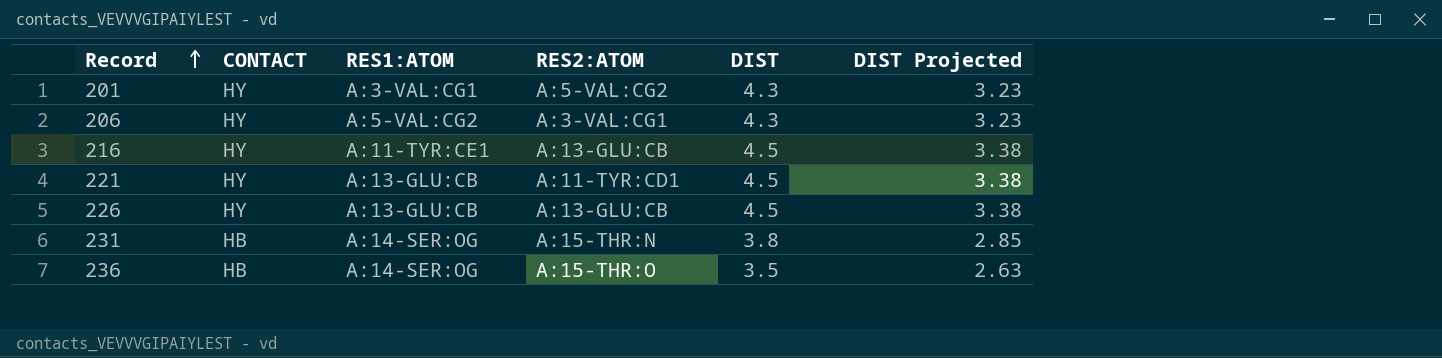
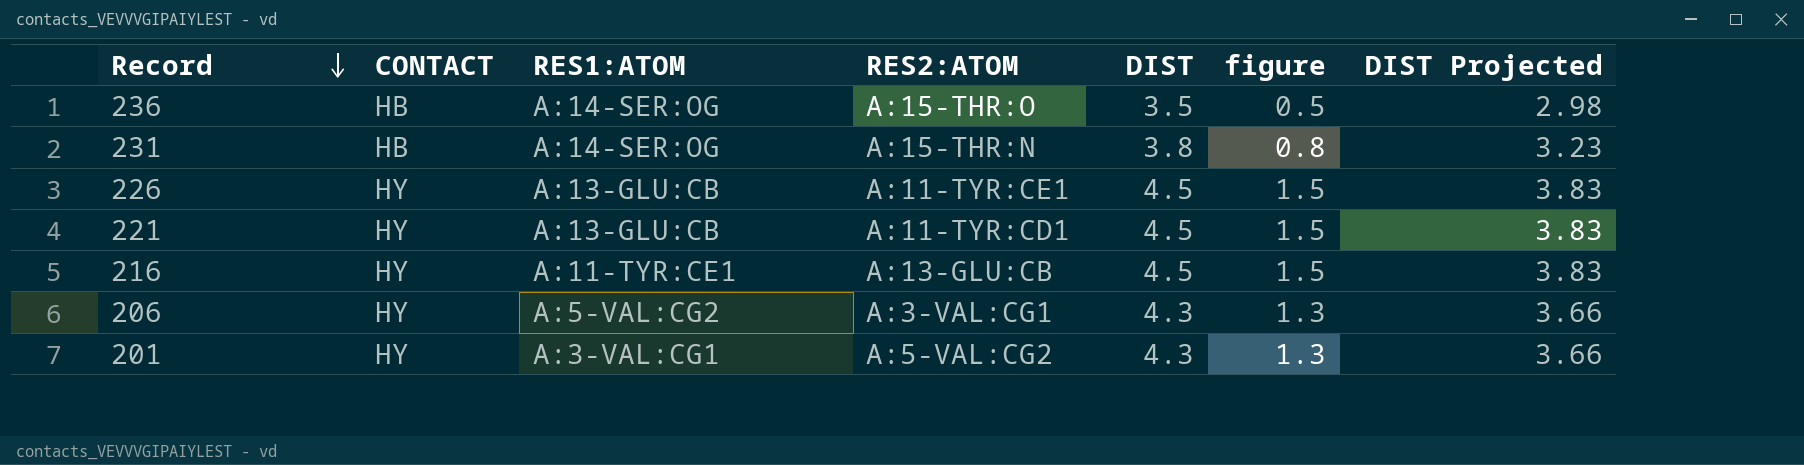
row order: Record ascending -> Record descending
column figure | formula: none -> [DIST] - 3
column DIST Projected | formula: [DIST] * 0.75 -> [DIST] * 0.85
226 | RES2:ATOM: A:13-GLU:CB -> A:11-TYR:CE1

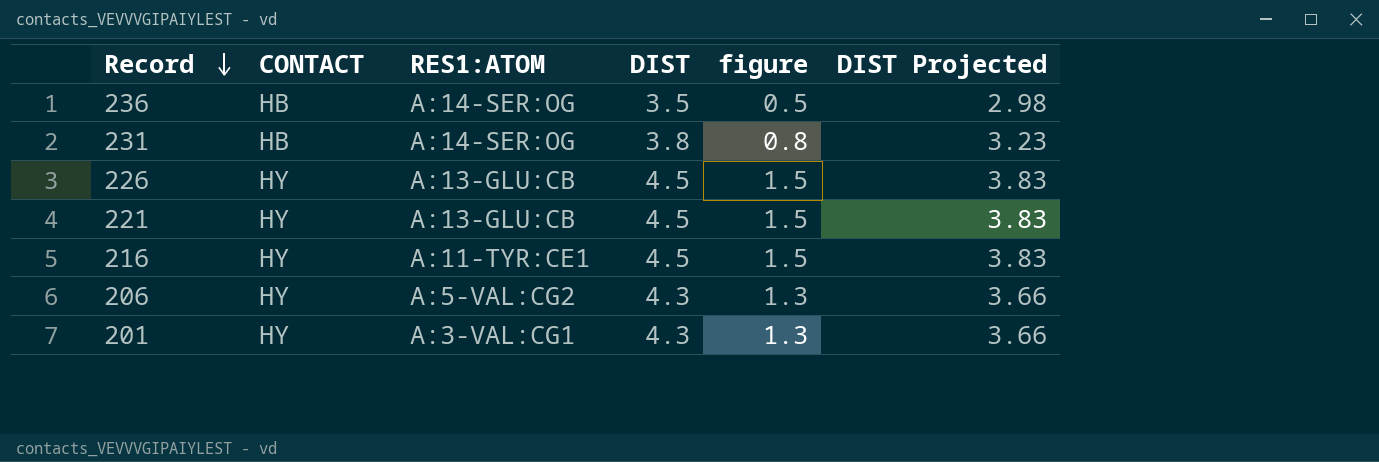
column RES2:ATOM | position: 4 -> none

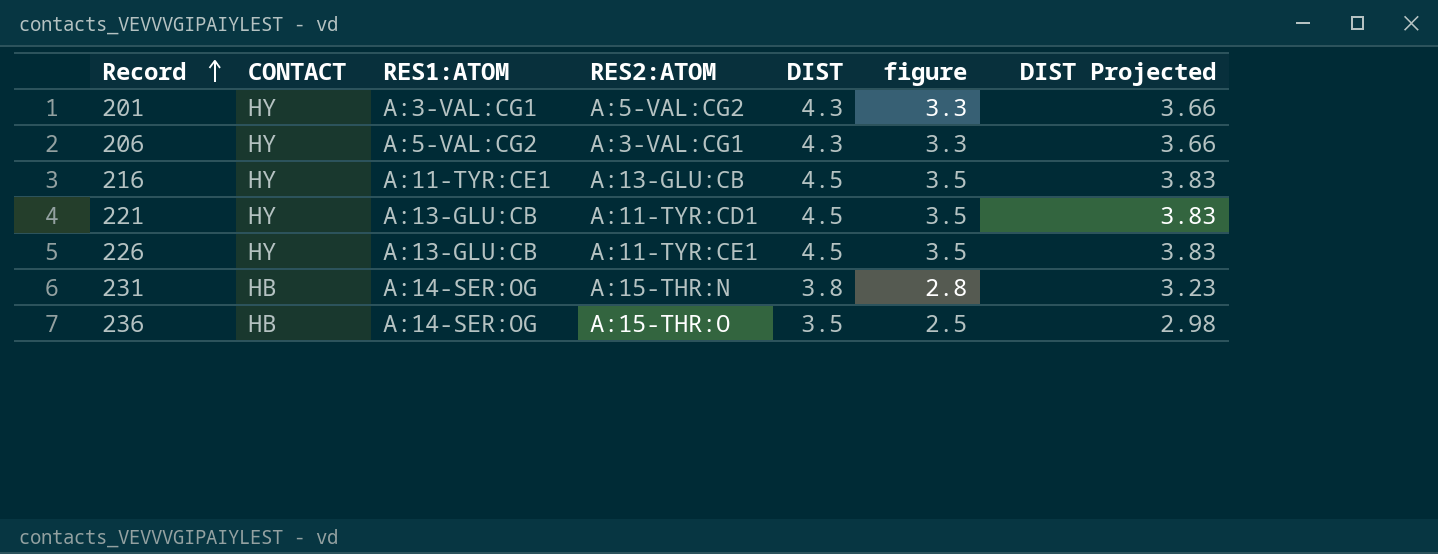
row order: Record descending -> Record ascending
column RES2:ATOM | position: none -> 4
column figure | formula: [DIST] - 3 -> [DIST] - 1

